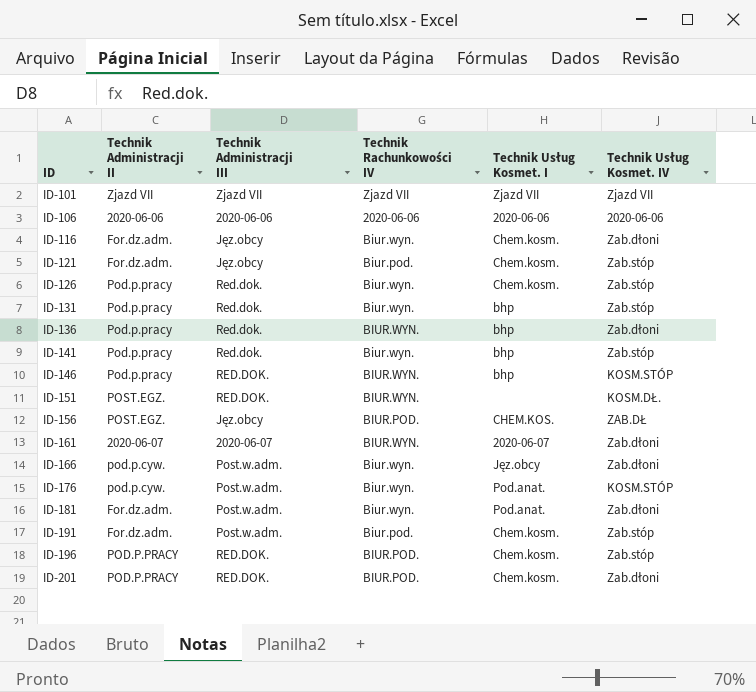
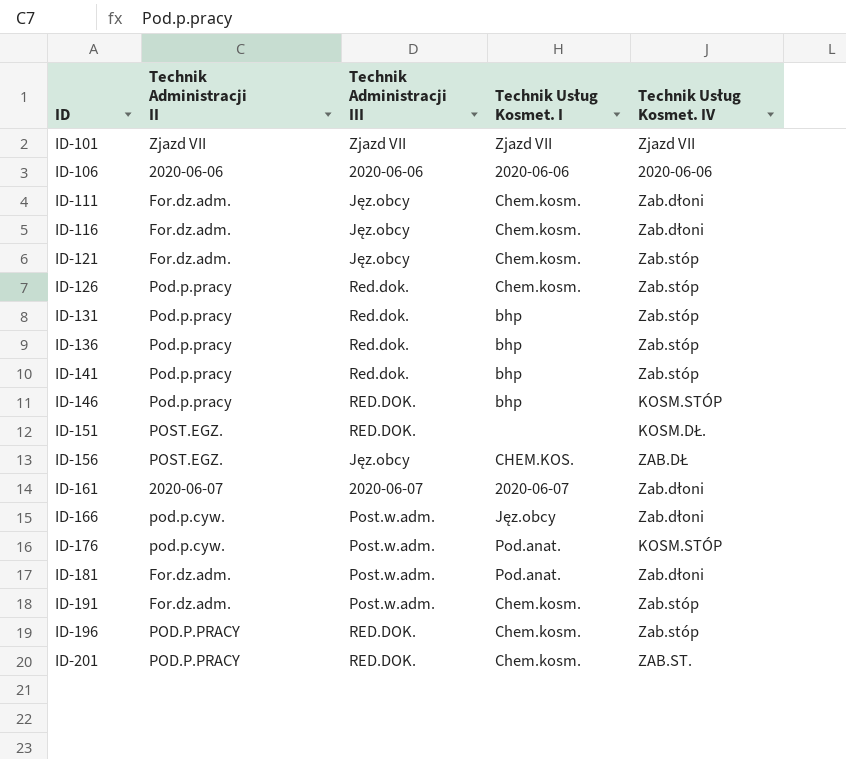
column Technik Rachunkowości IV | position: 4 -> none
row ID-111: none -> For.dz.adm. | Jęz.obcy | Chem.kosm. | Zab.dłoni
ID-136 | Technik Usług Kosmet. IV: Zab.dłoni -> Zab.stóp
ID-201 | Technik Usług Kosmet. IV: Zab.dłoni -> ZAB.ST.

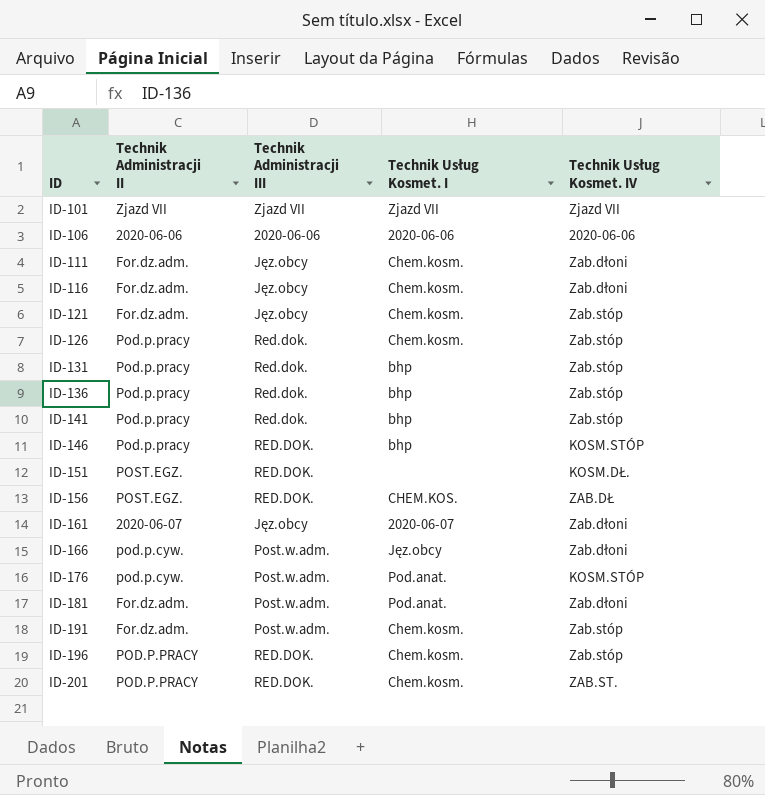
ID-156 | Technik Administracji III: Jęz.obcy -> RED.DOK.
ID-161 | Technik Administracji III: 2020-06-07 -> Jęz.obcy

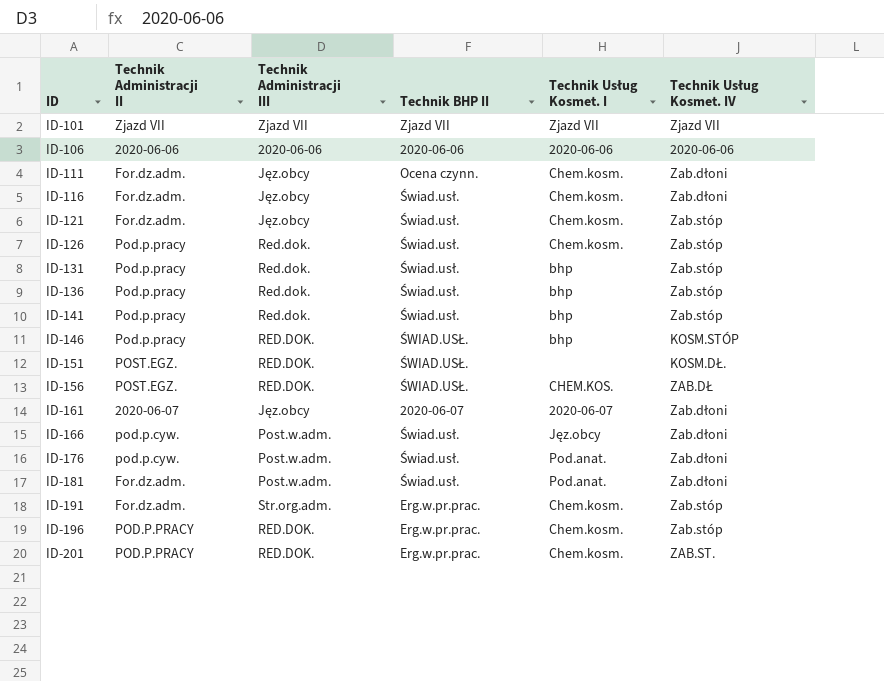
column Technik BHP II | position: none -> 4
ID-176 | Technik Usług Kosmet. IV: KOSM.STÓP -> Zab.dłoni
ID-191 | Technik Administracji III: Post.w.adm. -> Str.org.adm.

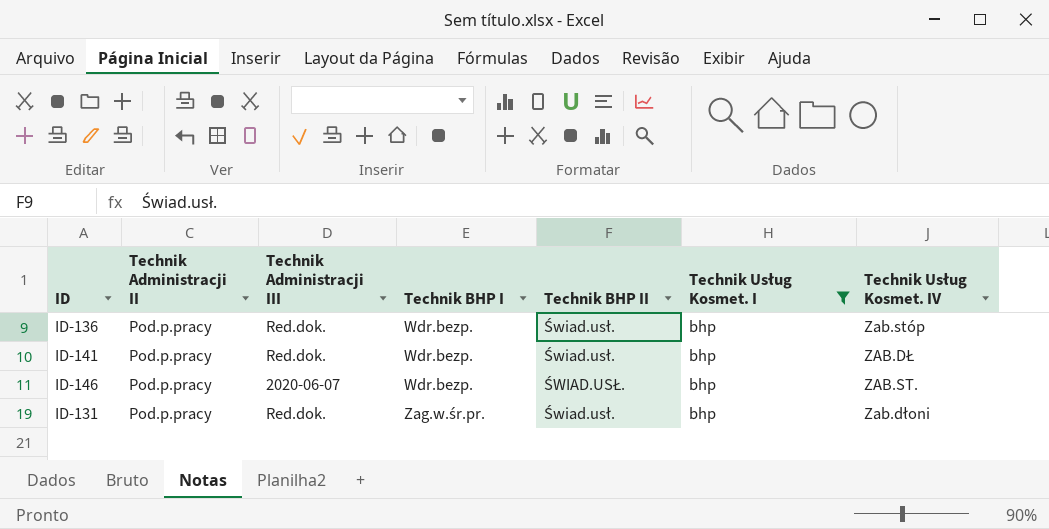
filter: none -> Technik Usług Kosmet. I = bhp
row order: ID ascending -> Technik BHP I ascending
column Technik BHP I | position: none -> 4
ID-141 | Technik Usług Kosmet. IV: Zab.stóp -> ZAB.DŁ
ID-146 | Technik Administracji III: RED.DOK. -> 2020-06-07
ID-146 | Technik Usług Kosmet. IV: KOSM.STÓP -> ZAB.ST.
ID-131 | Technik Usług Kosmet. IV: Zab.stóp -> Zab.dłoni

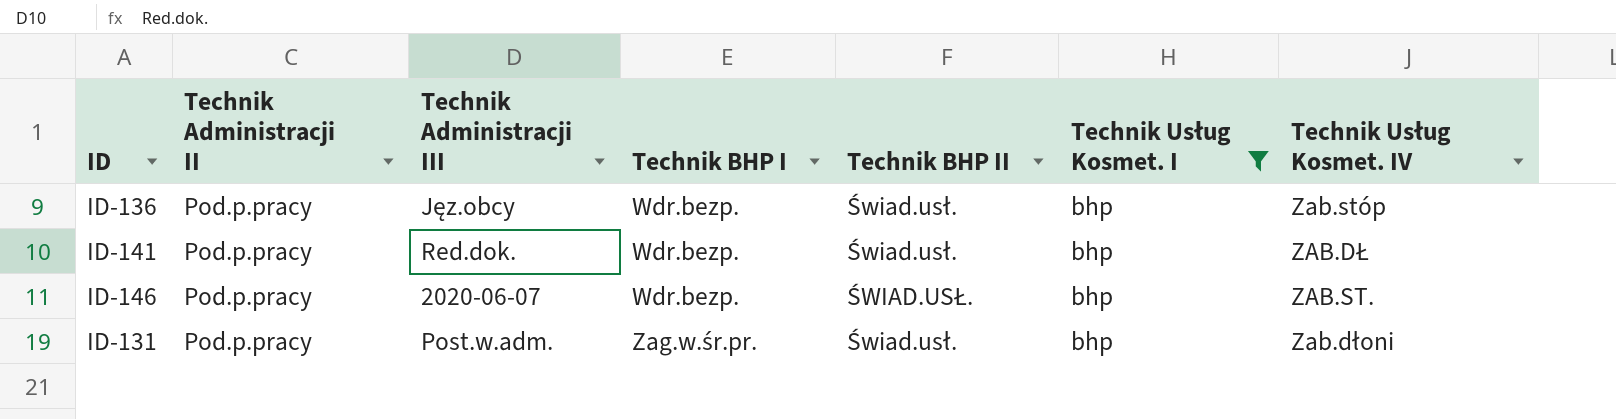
ID-136 | Technik Administracji III: Red.dok. -> Jęz.obcy
ID-131 | Technik Administracji III: Red.dok. -> Post.w.adm.

